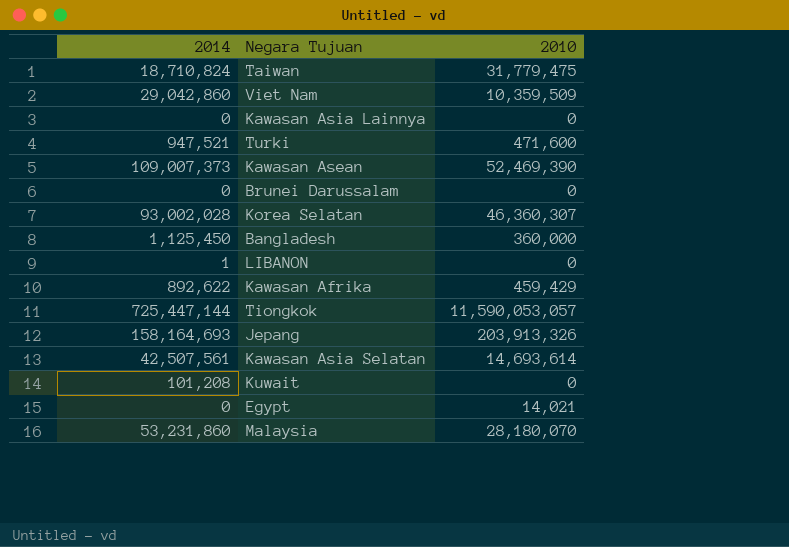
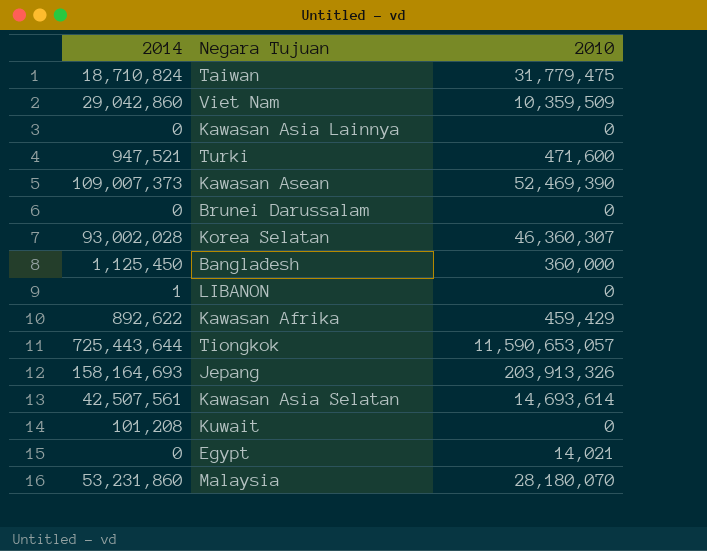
Tiongkok | 2014: 725,447,144 -> 725,443,644
Tiongkok | 2010: 11,590,053,057 -> 11,590,653,057

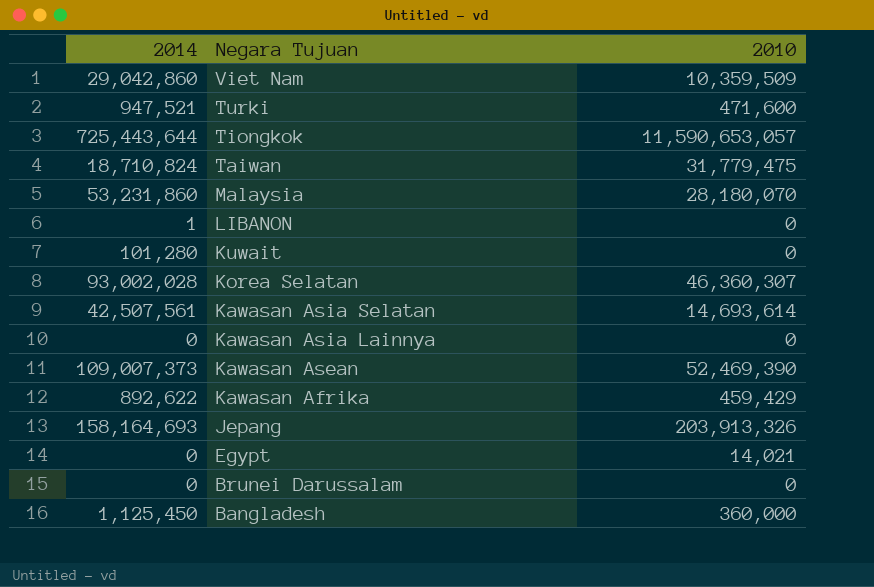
row order: none -> Negara Tujuan descending
Kuwait | 2014: 101,208 -> 101,280

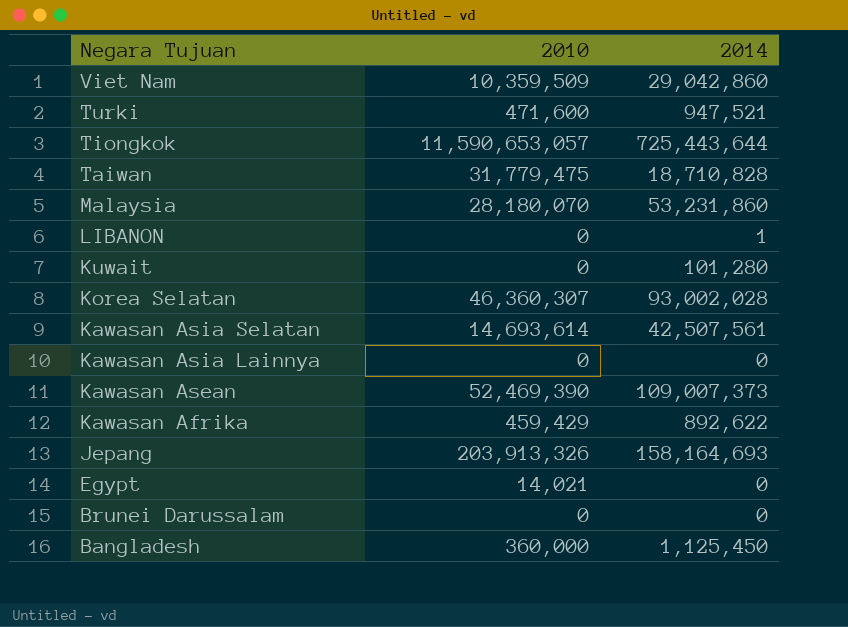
column 2014 | position: 1 -> 3
Taiwan | 2014: 18,710,824 -> 18,710,828

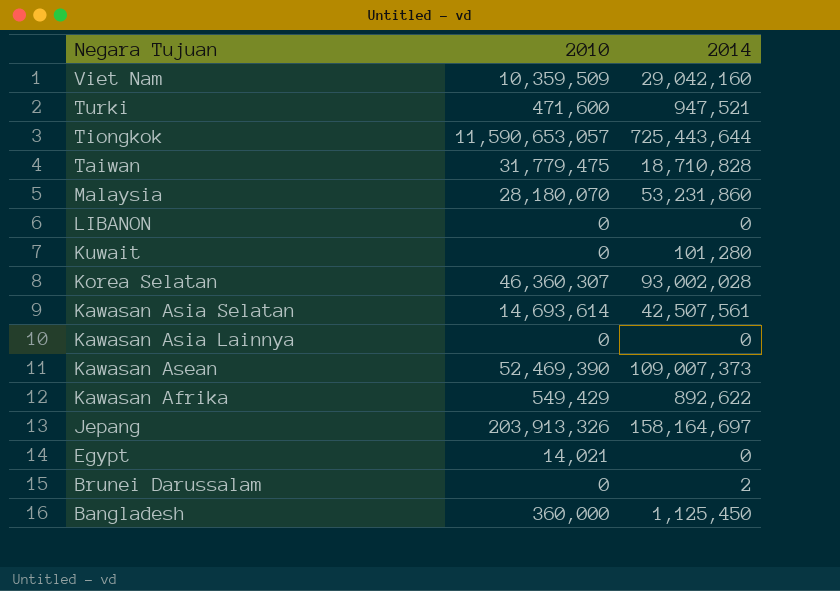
Viet Nam | 2014: 29,042,860 -> 29,042,160
LIBANON | 2014: 1 -> 0
Kawasan Afrika | 2010: 459,429 -> 549,429
Jepang | 2014: 158,164,693 -> 158,164,697
Brunei Darussalam | 2014: 0 -> 2

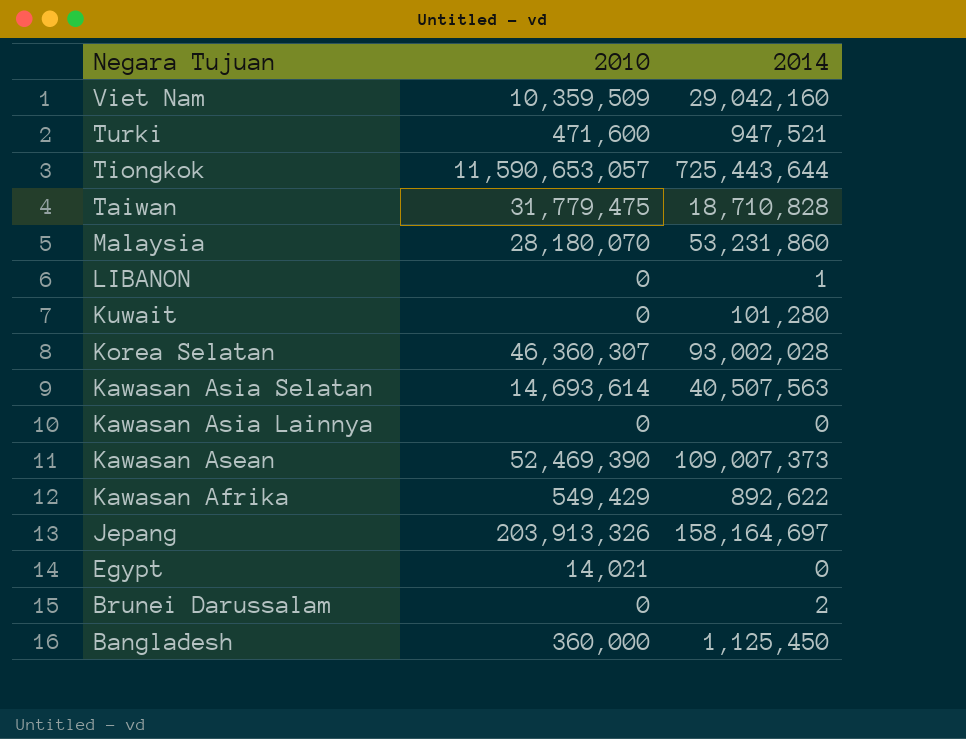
LIBANON | 2014: 0 -> 1
Kawasan Asia Selatan | 2014: 42,507,561 -> 40,507,563

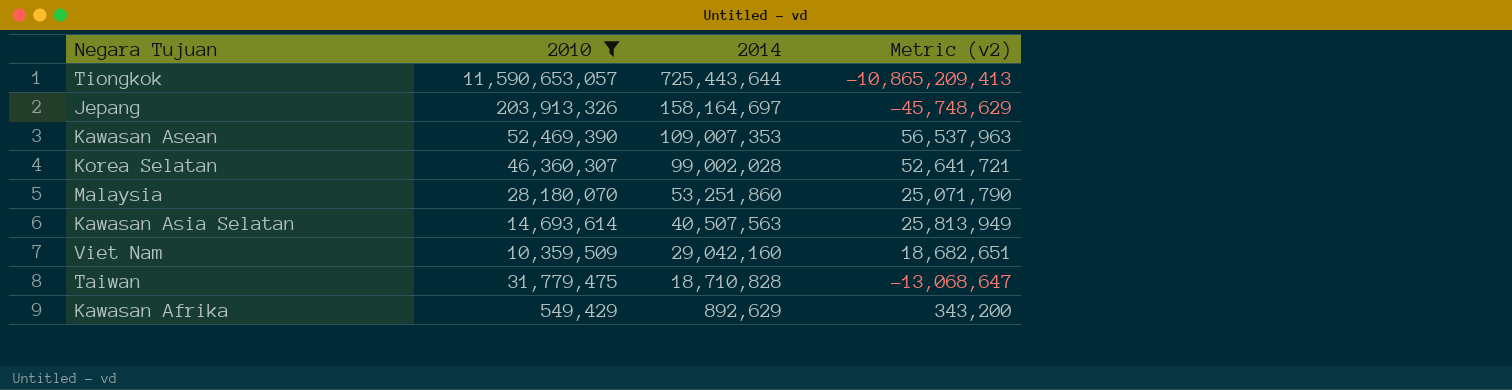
filter: none -> 2010 >= 549,429
row order: Negara Tujuan descending -> 2014 descending
column Metric (v2) | formula: none -> [2014] - [2010]
Kawasan Asean | 2014: 109,007,373 -> 109,007,353
Korea Selatan | 2014: 93,002,028 -> 99,002,028
Malaysia | 2014: 53,231,860 -> 53,251,860
Kawasan Afrika | 2014: 892,622 -> 892,629

